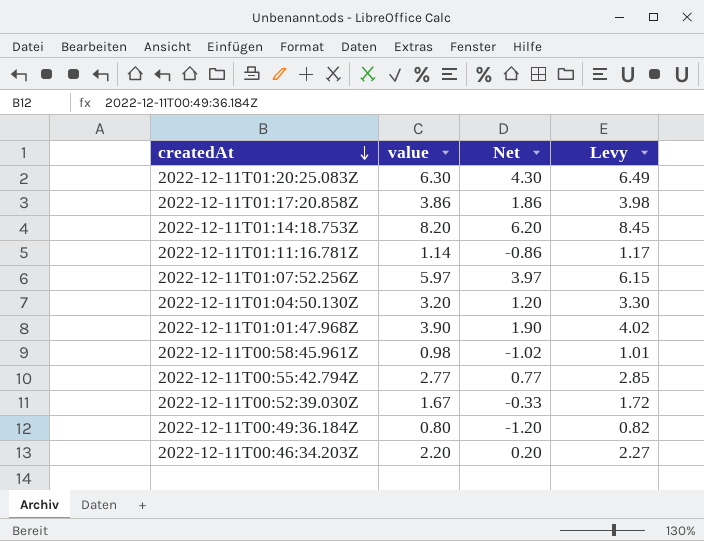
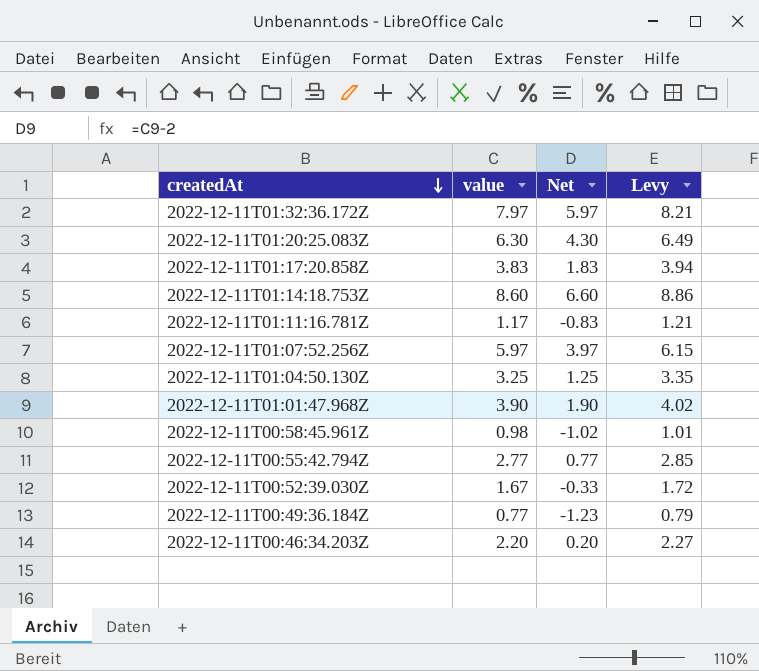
row 2022-12-11T01:32:36.172Z: none -> 7.97 | 5.97 | 8.21
2022-12-11T01:17:20.858Z | value: 3.86 -> 3.83
2022-12-11T01:17:20.858Z | Net: 1.86 -> 1.83
2022-12-11T01:17:20.858Z | Levy: 3.98 -> 3.94
2022-12-11T01:14:18.753Z | value: 8.20 -> 8.60
2022-12-11T01:14:18.753Z | Net: 6.20 -> 6.60
2022-12-11T01:14:18.753Z | Levy: 8.45 -> 8.86
2022-12-11T01:11:16.781Z | value: 1.14 -> 1.17
2022-12-11T01:11:16.781Z | Net: -0.86 -> -0.83
2022-12-11T01:11:16.781Z | Levy: 1.17 -> 1.21
2022-12-11T01:04:50.130Z | value: 3.20 -> 3.25
2022-12-11T01:04:50.130Z | Net: 1.20 -> 1.25
2022-12-11T01:04:50.130Z | Levy: 3.30 -> 3.35
2022-12-11T00:49:36.184Z | value: 0.80 -> 0.77
2022-12-11T00:49:36.184Z | Net: -1.20 -> -1.23
2022-12-11T00:49:36.184Z | Levy: 0.82 -> 0.79

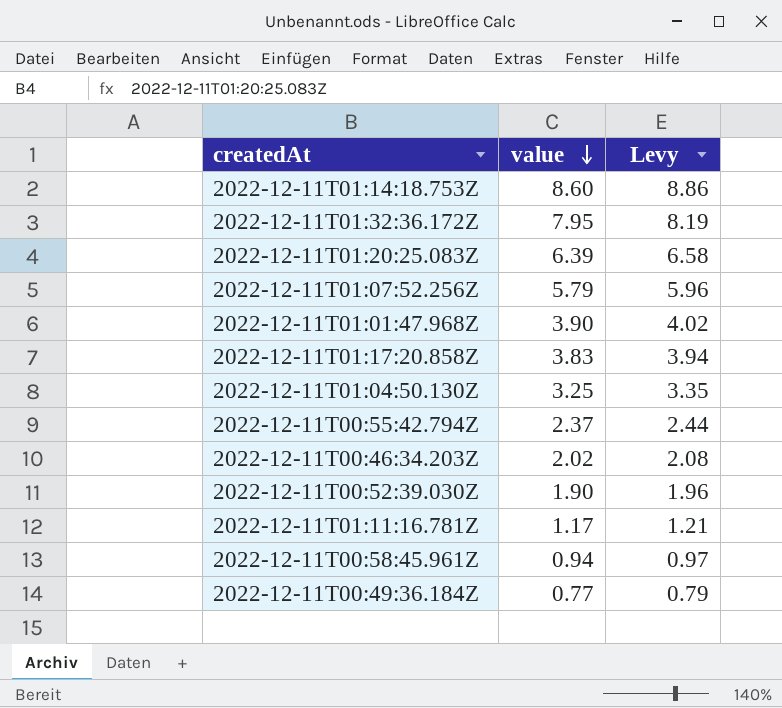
row order: createdAt descending -> value descending
column Net | formula: [value] - 2 -> none
2022-12-11T01:32:36.172Z | value: 7.97 -> 7.95
2022-12-11T01:32:36.172Z | Levy: 8.21 -> 8.19
2022-12-11T01:20:25.083Z | value: 6.30 -> 6.39
2022-12-11T01:20:25.083Z | Levy: 6.49 -> 6.58
2022-12-11T01:07:52.256Z | value: 5.97 -> 5.79
2022-12-11T01:07:52.256Z | Levy: 6.15 -> 5.96
2022-12-11T00:55:42.794Z | value: 2.77 -> 2.37
2022-12-11T00:55:42.794Z | Levy: 2.85 -> 2.44
2022-12-11T00:46:34.203Z | value: 2.20 -> 2.02
2022-12-11T00:46:34.203Z | Levy: 2.27 -> 2.08
2022-12-11T00:52:39.030Z | value: 1.67 -> 1.90
2022-12-11T00:52:39.030Z | Levy: 1.72 -> 1.96
2022-12-11T00:58:45.961Z | value: 0.98 -> 0.94
2022-12-11T00:58:45.961Z | Levy: 1.01 -> 0.97

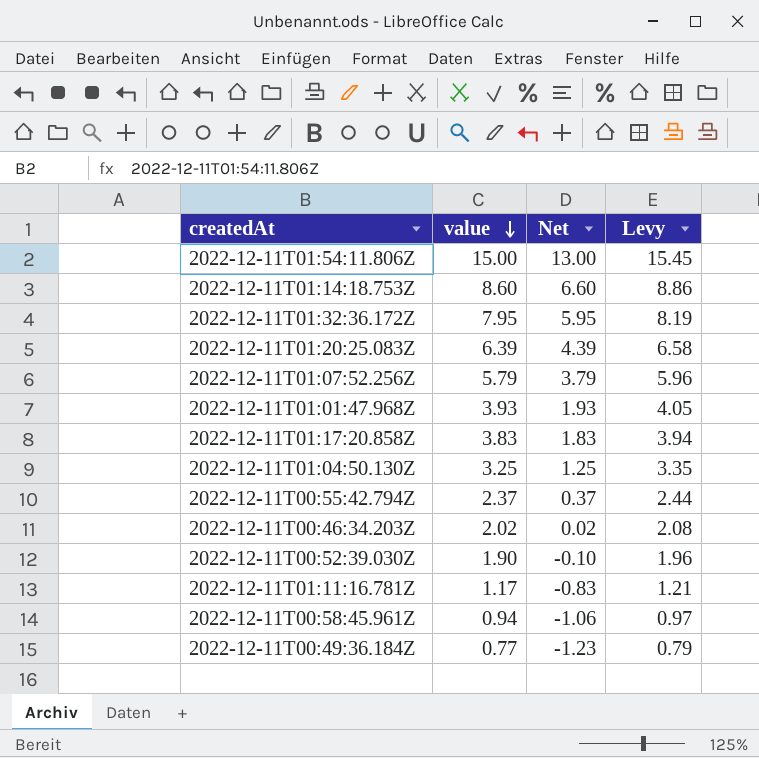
column Net | formula: none -> [value] - 2
row 2022-12-11T01:54:11.806Z: none -> 15.00 | 13.00 | 15.45
2022-12-11T01:01:47.968Z | value: 3.90 -> 3.93
2022-12-11T01:01:47.968Z | Levy: 4.02 -> 4.05

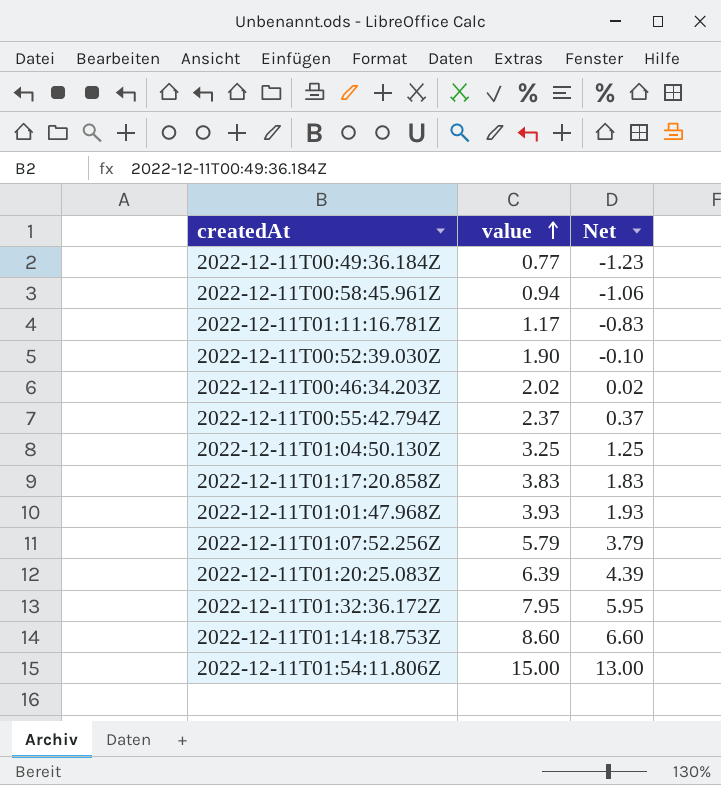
row order: value descending -> value ascending
column Levy | formula: [value] * 1.03 -> none

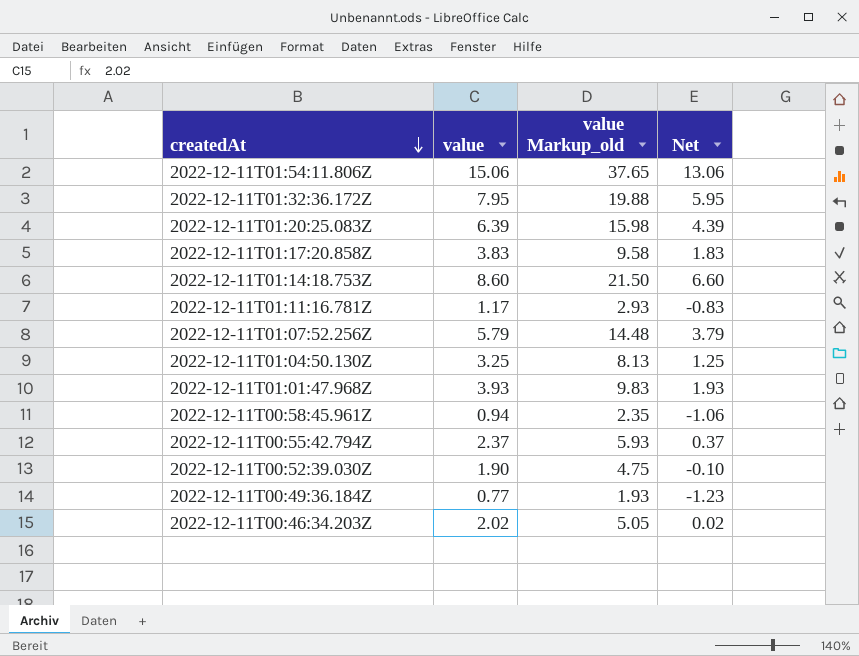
row order: value ascending -> createdAt descending
column value Markup_old | formula: none -> [value] * 2.5
2022-12-11T01:54:11.806Z | value: 15.00 -> 15.06
2022-12-11T01:54:11.806Z | Net: 13.00 -> 13.06

